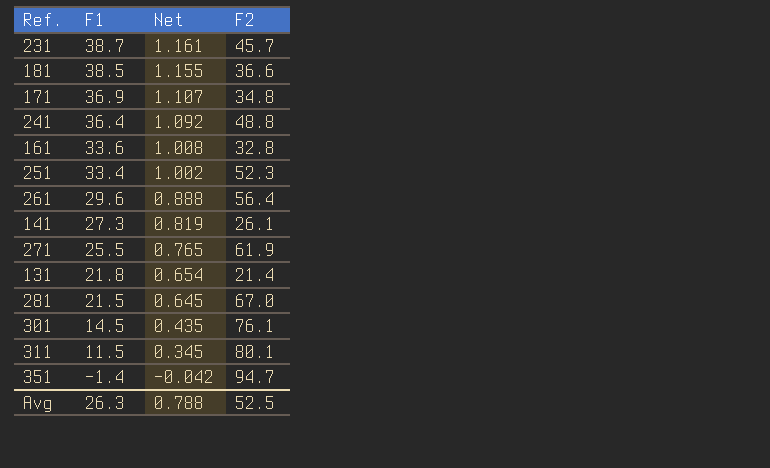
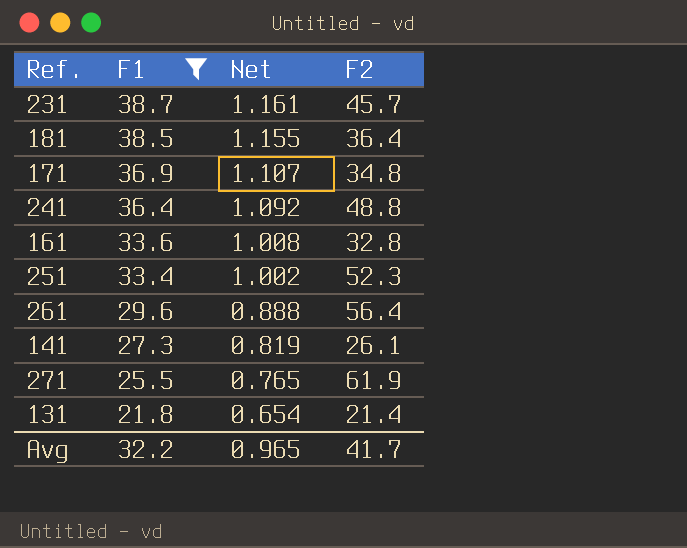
filter: none -> F1 >= 21.8
181 | F2: 36.6 -> 36.4
Avg | F1: 26.3 -> 32.2
Avg | Net: 0.788 -> 0.965
Avg | F2: 52.5 -> 41.7

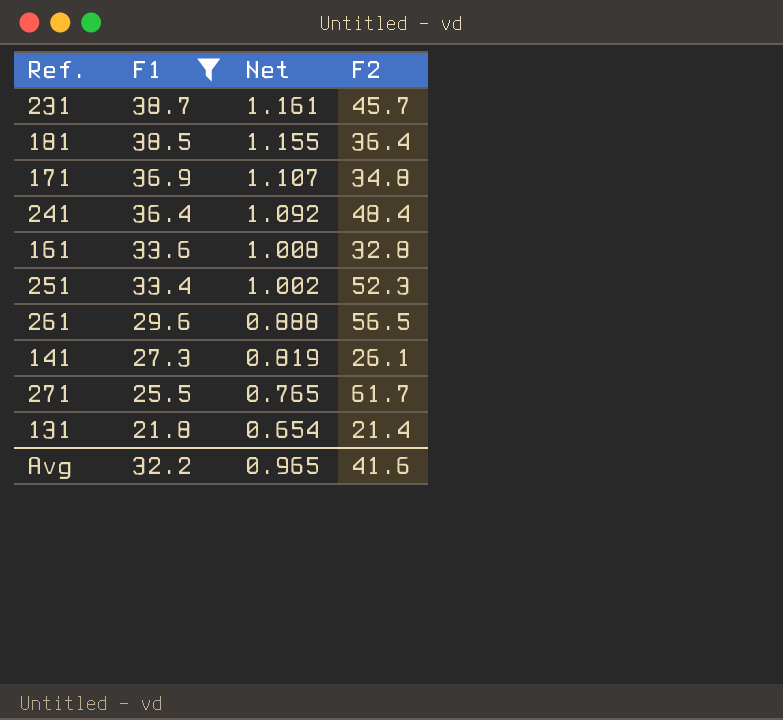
241 | F2: 48.8 -> 48.4
261 | F2: 56.4 -> 56.5
271 | F2: 61.9 -> 61.7
Avg | F2: 41.7 -> 41.6

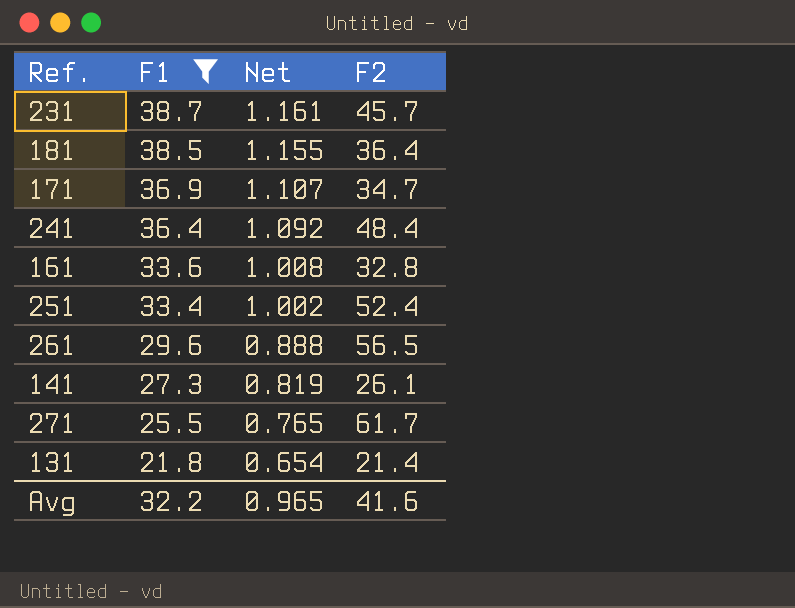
171 | F2: 34.8 -> 34.7
251 | F2: 52.3 -> 52.4

